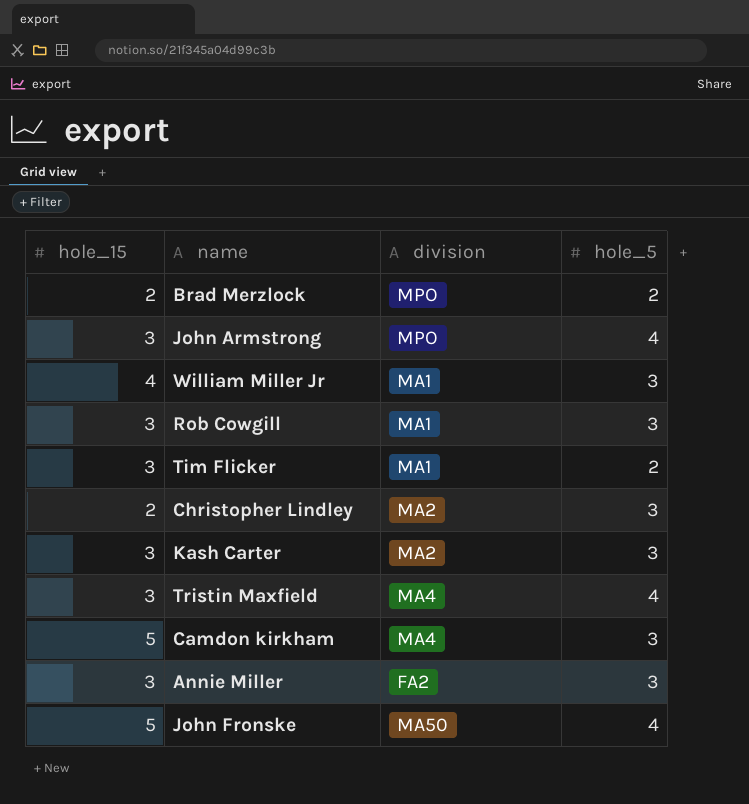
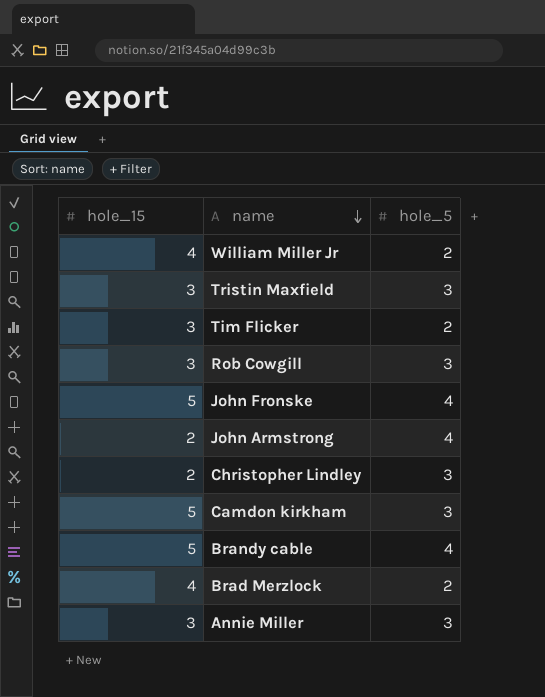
row order: none -> name descending
column division | position: 3 -> none
row Kash Carter: 3 | MA2 | 3 -> none
William Miller Jr | hole_5: 3 -> 2
Tristin Maxfield | hole_5: 4 -> 3
John Armstrong | hole_15: 3 -> 2
row Brandy cable: none -> 5 | 4
Brad Merzlock | hole_15: 2 -> 4

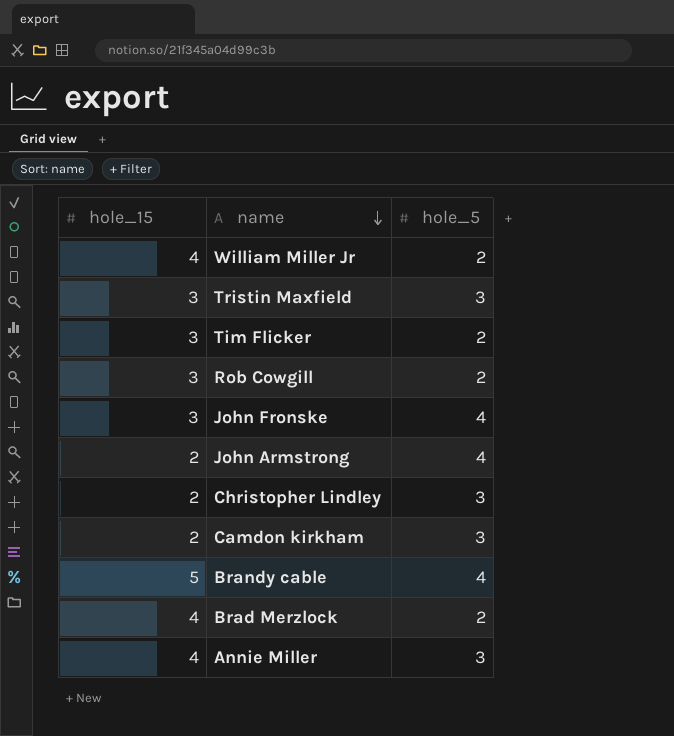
Rob Cowgill | hole_5: 3 -> 2
John Fronske | hole_15: 5 -> 3
Camdon kirkham | hole_15: 5 -> 2
Annie Miller | hole_15: 3 -> 4

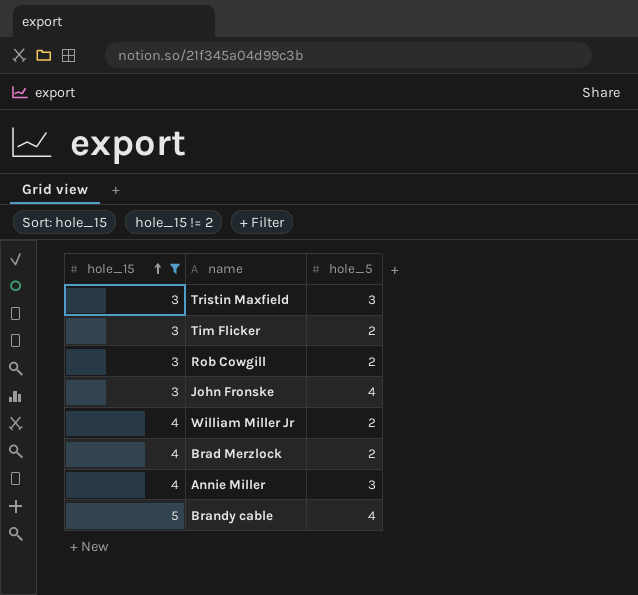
filter: none -> hole_15 != 2
row order: name descending -> hole_15 ascending

